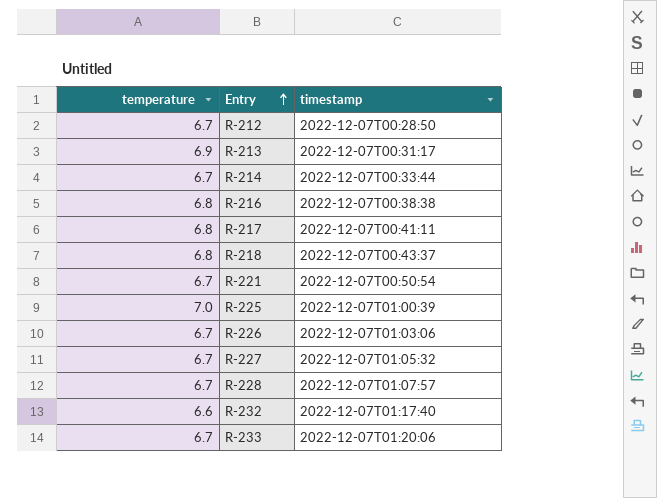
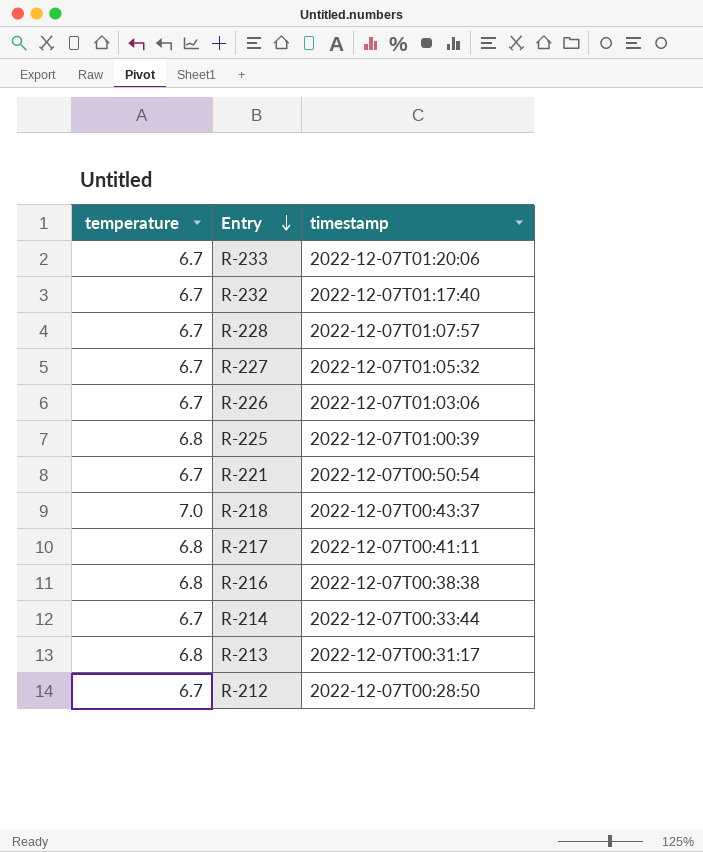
row order: Entry ascending -> Entry descending
R-232 | temperature: 6.6 -> 6.7
R-225 | temperature: 7.0 -> 6.8
R-218 | temperature: 6.8 -> 7.0
R-213 | temperature: 6.9 -> 6.8

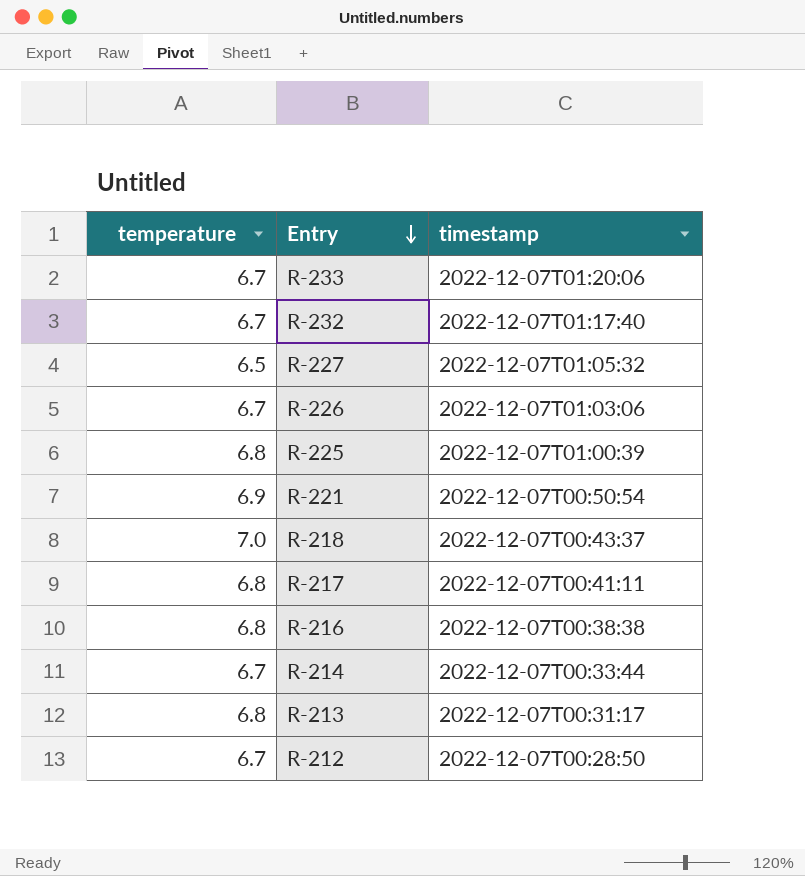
row R-228: 6.7 | 2022-12-07T01:07:57 -> none
R-227 | temperature: 6.7 -> 6.5
R-221 | temperature: 6.7 -> 6.9

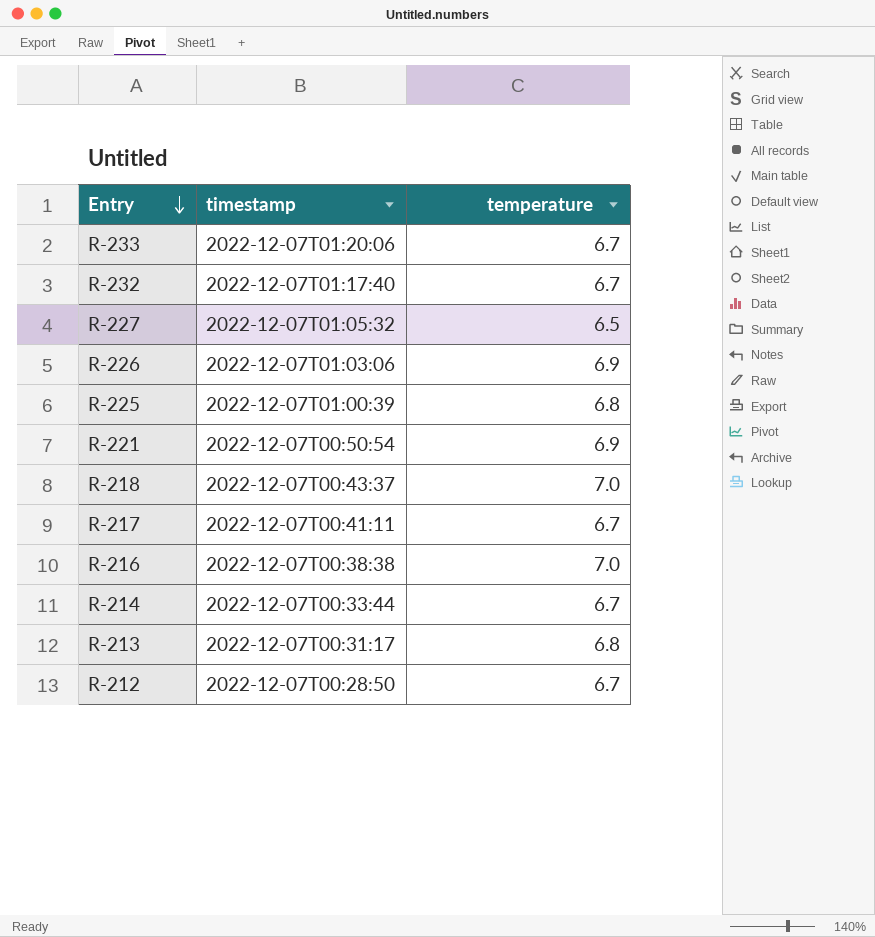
column temperature | position: 1 -> 3
R-226 | temperature: 6.7 -> 6.9
R-217 | temperature: 6.8 -> 6.7
R-216 | temperature: 6.8 -> 7.0

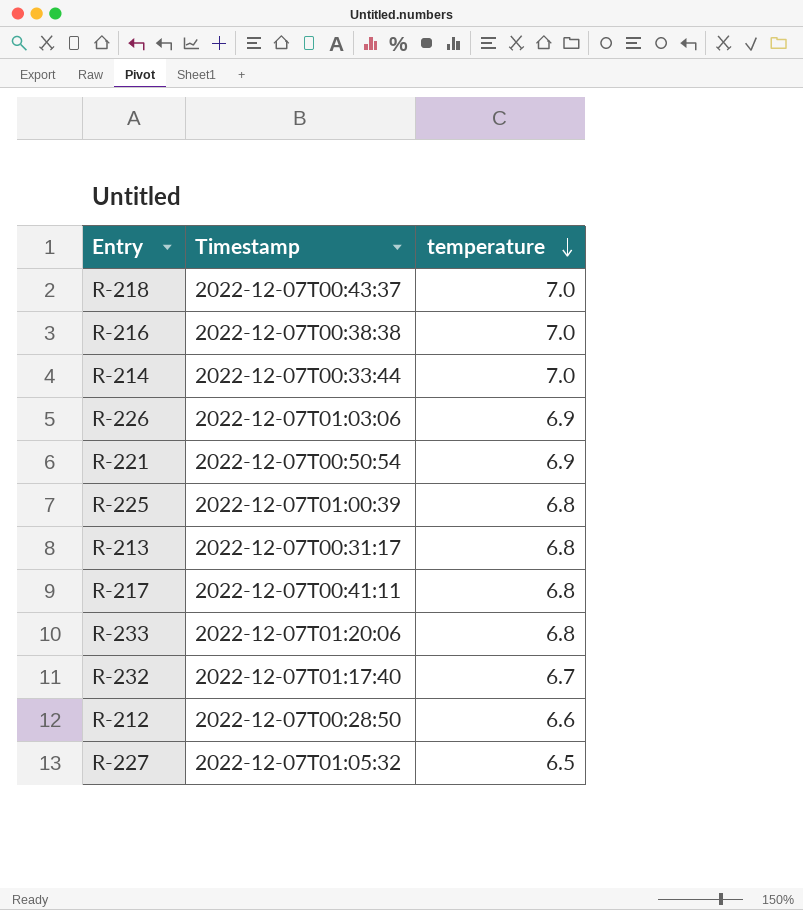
row order: Entry descending -> temperature descending
column name: timestamp -> Timestamp
R-214 | temperature: 6.7 -> 7.0
R-217 | temperature: 6.7 -> 6.8
R-233 | temperature: 6.7 -> 6.8
R-212 | temperature: 6.7 -> 6.6

